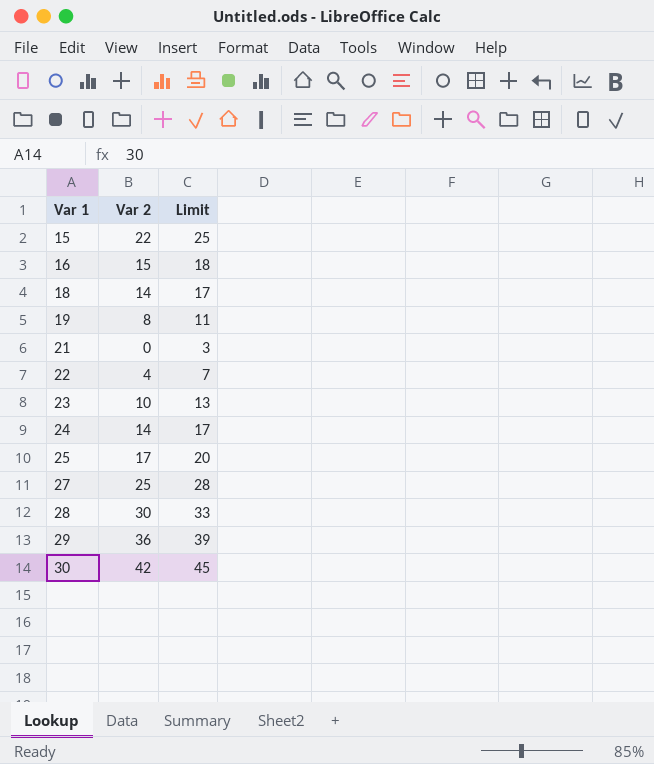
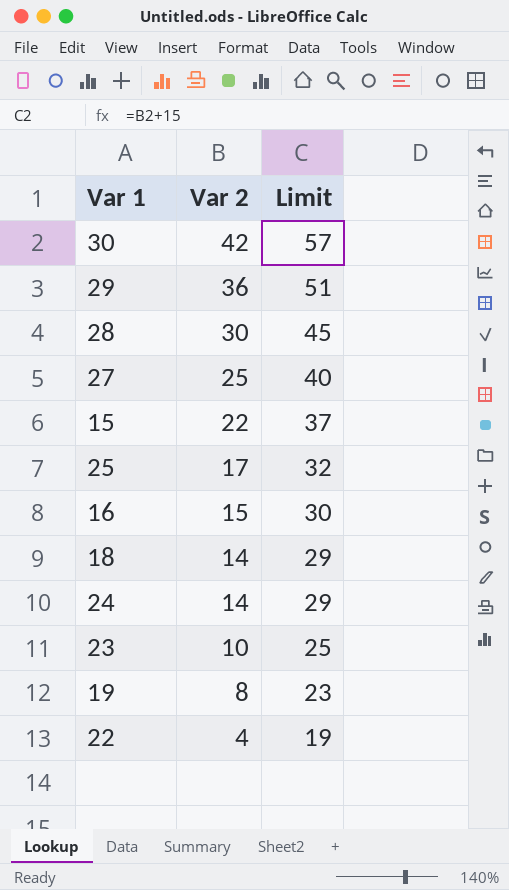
row order: Var 1 ascending -> Var 2 descending
column Limit | formula: [Var 2] + 3 -> [Var 2] + 15
row 21: 0 | 3 -> none

